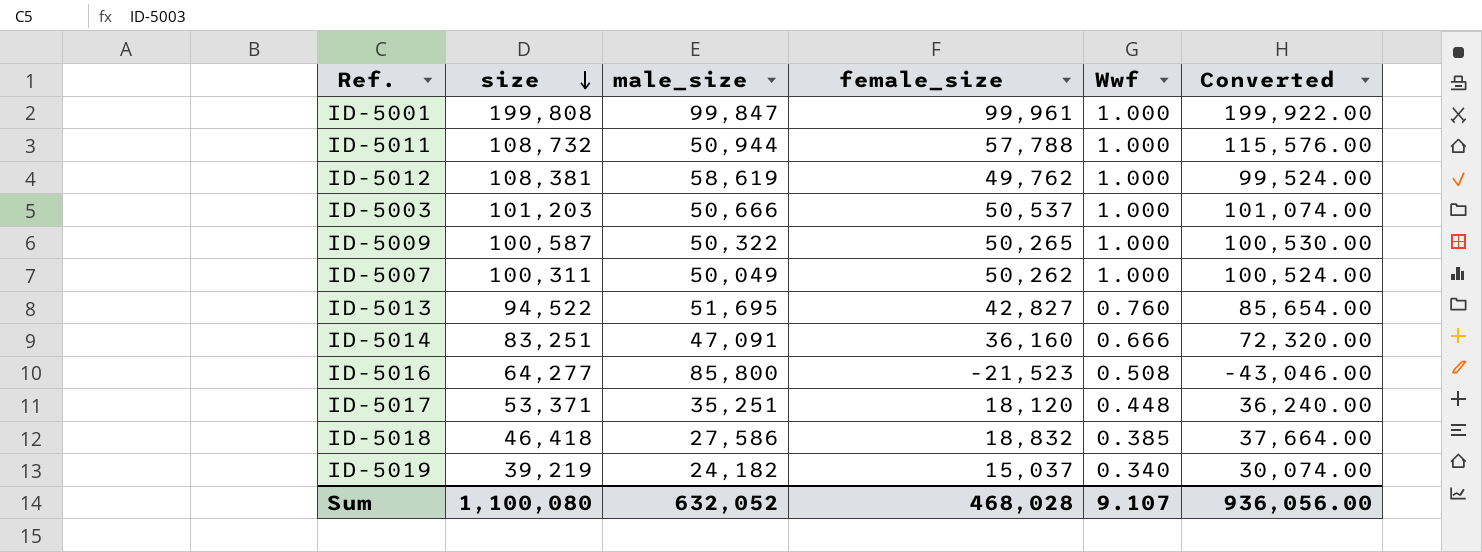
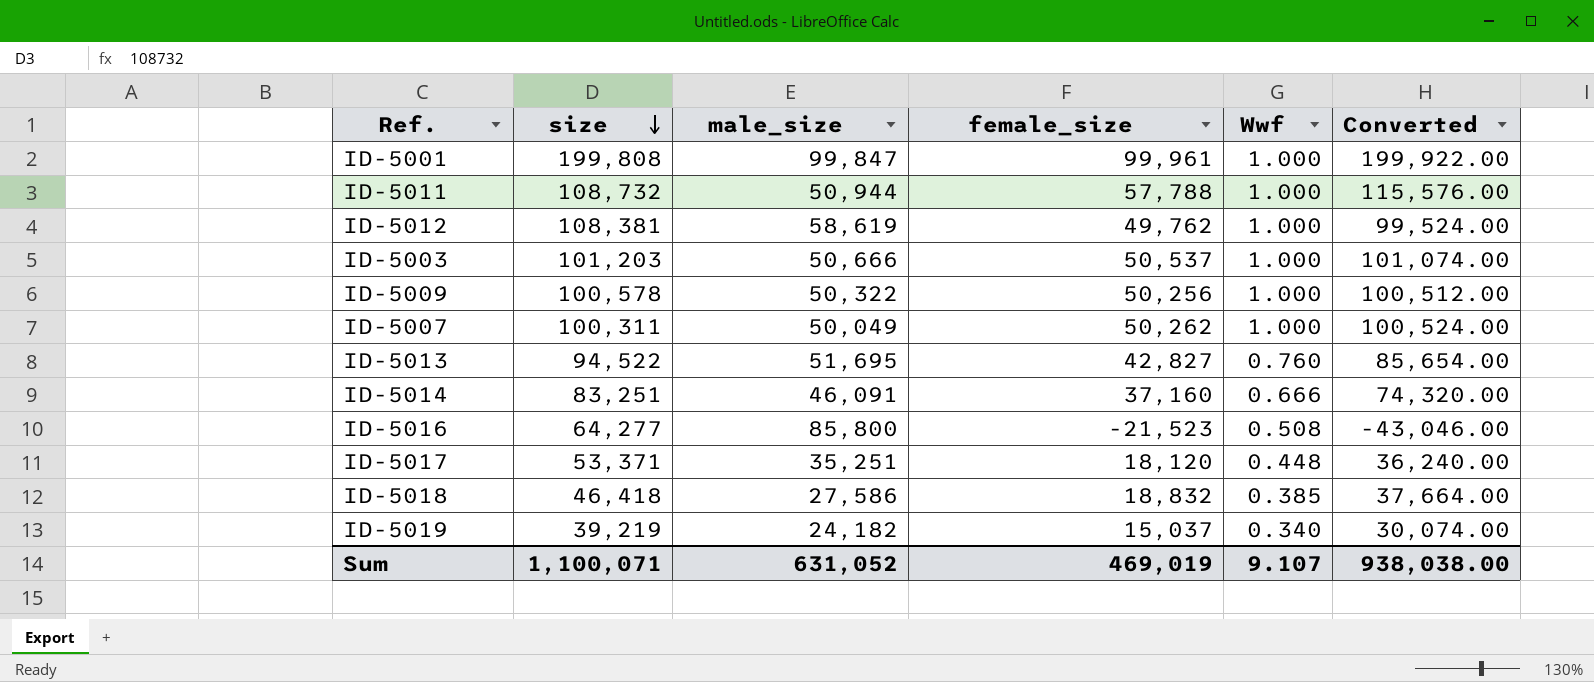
ID-5009 | size: 100,587 -> 100,578
ID-5009 | female_size: 50,265 -> 50,256
ID-5009 | Converted: 100,530.00 -> 100,512.00
ID-5014 | male_size: 47,091 -> 46,091
ID-5014 | female_size: 36,160 -> 37,160
ID-5014 | Converted: 72,320.00 -> 74,320.00
Sum | size: 1,100,080 -> 1,100,071
Sum | male_size: 632,052 -> 631,052
Sum | female_size: 468,028 -> 469,019
Sum | Converted: 936,056.00 -> 938,038.00

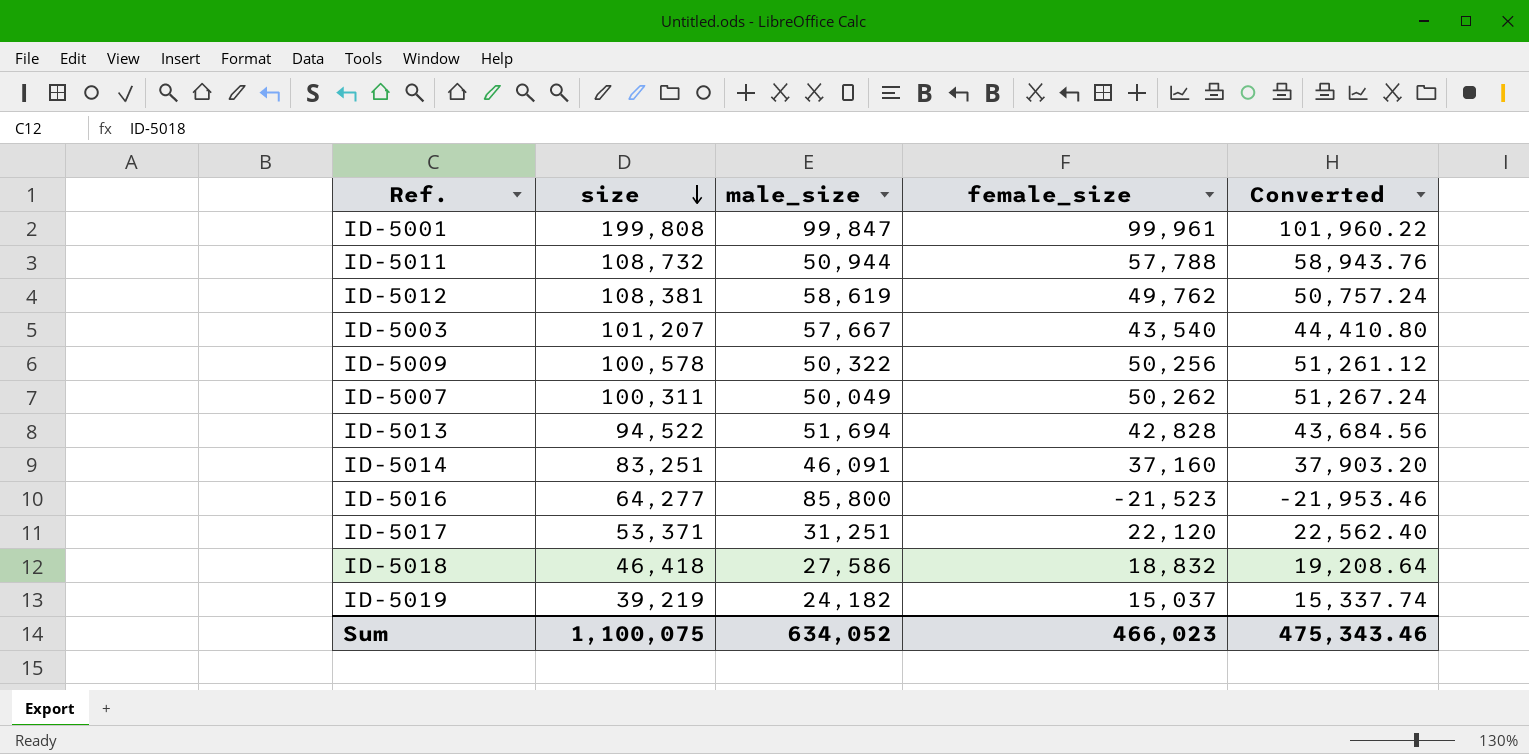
column Wwf | position: 5 -> none
column Converted | formula: [female_size] * 2 -> [female_size] * 1.02
ID-5003 | size: 101,203 -> 101,207
ID-5003 | male_size: 50,666 -> 57,667
ID-5003 | female_size: 50,537 -> 43,540
ID-5013 | male_size: 51,695 -> 51,694
ID-5013 | female_size: 42,827 -> 42,828
ID-5017 | male_size: 35,251 -> 31,251
ID-5017 | female_size: 18,120 -> 22,120
Sum | size: 1,100,071 -> 1,100,075
Sum | male_size: 631,052 -> 634,052
Sum | female_size: 469,019 -> 466,023
Sum | Converted: 938,038.00 -> 475,343.46

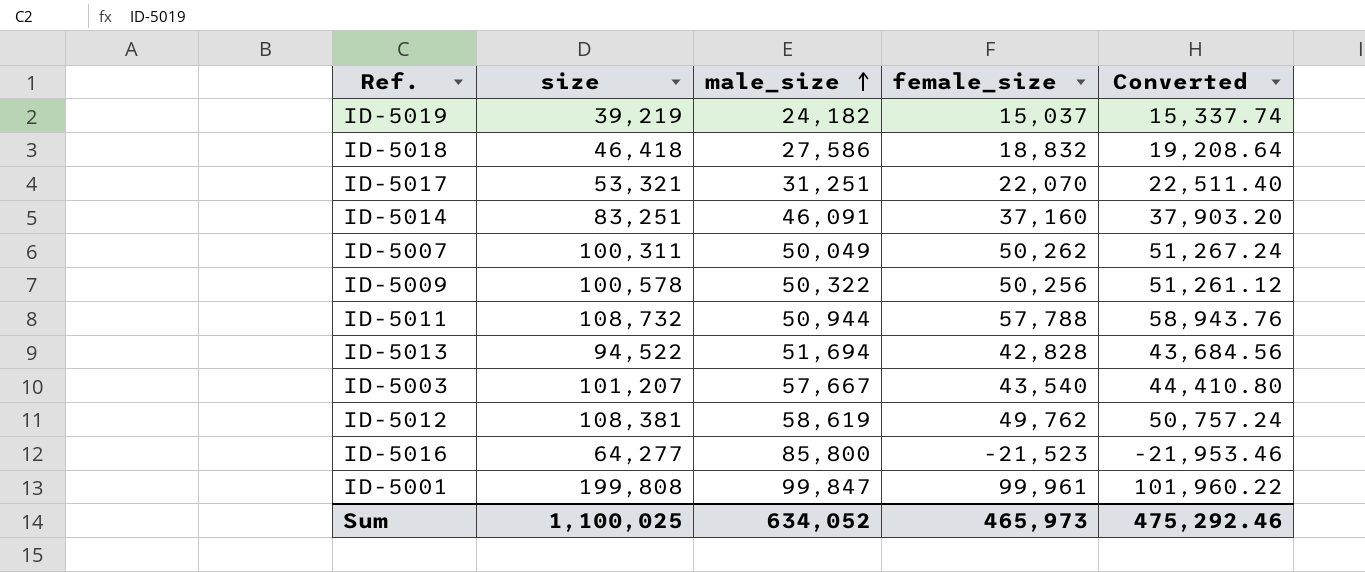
row order: size descending -> male_size ascending
ID-5017 | size: 53,371 -> 53,321
ID-5017 | female_size: 22,120 -> 22,070
ID-5017 | Converted: 22,562.40 -> 22,511.40
Sum | size: 1,100,075 -> 1,100,025
Sum | female_size: 466,023 -> 465,973
Sum | Converted: 475,343.46 -> 475,292.46

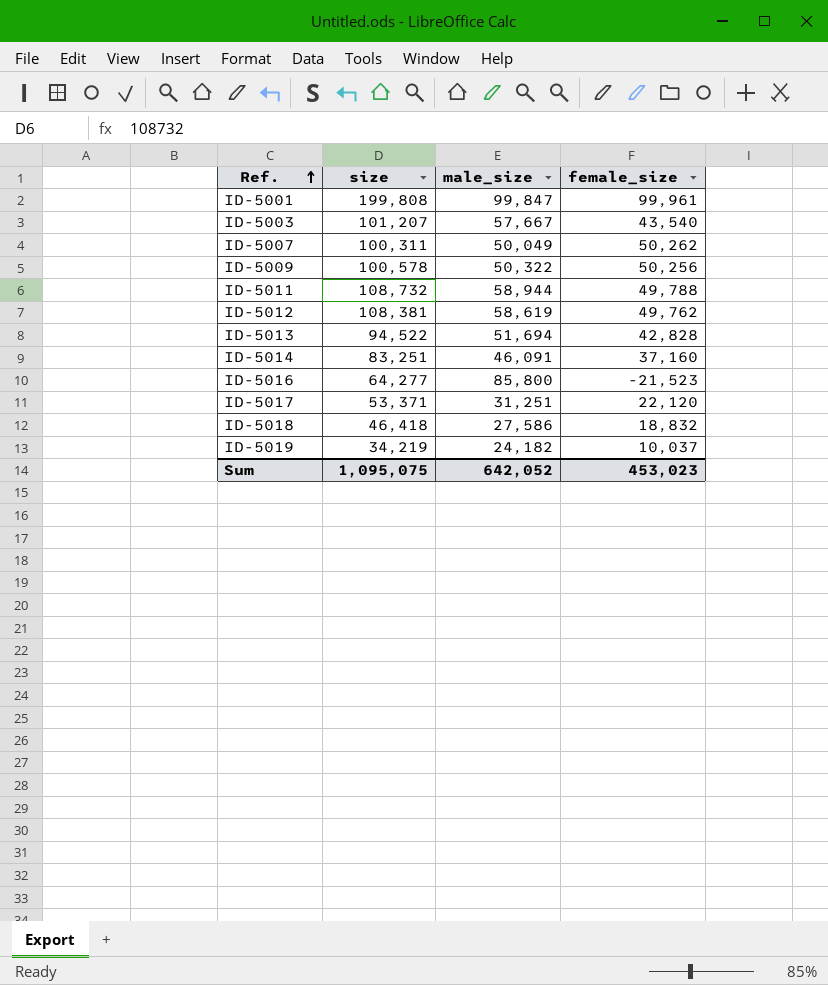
row order: male_size ascending -> Ref. ascending
column Converted | formula: [female_size] * 1.02 -> none
ID-5011 | male_size: 50,944 -> 58,944
ID-5011 | female_size: 57,788 -> 49,788
ID-5017 | size: 53,321 -> 53,371
ID-5017 | female_size: 22,070 -> 22,120
ID-5019 | size: 39,219 -> 34,219
ID-5019 | female_size: 15,037 -> 10,037
Sum | size: 1,100,025 -> 1,095,075
Sum | male_size: 634,052 -> 642,052
Sum | female_size: 465,973 -> 453,023

